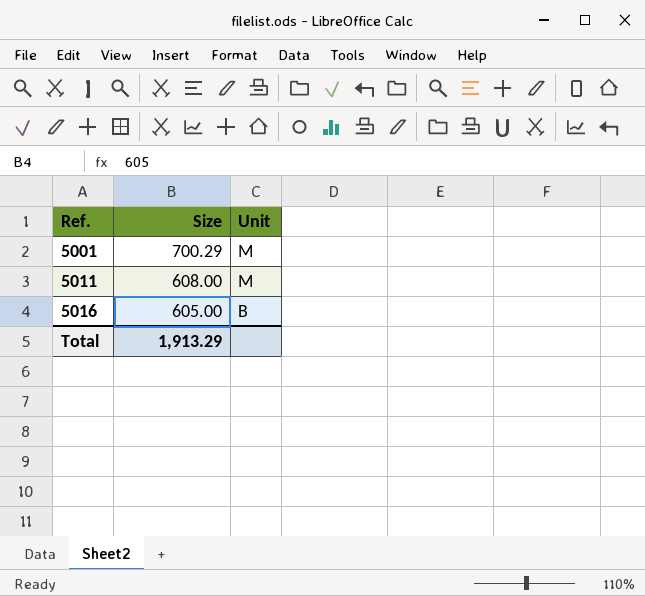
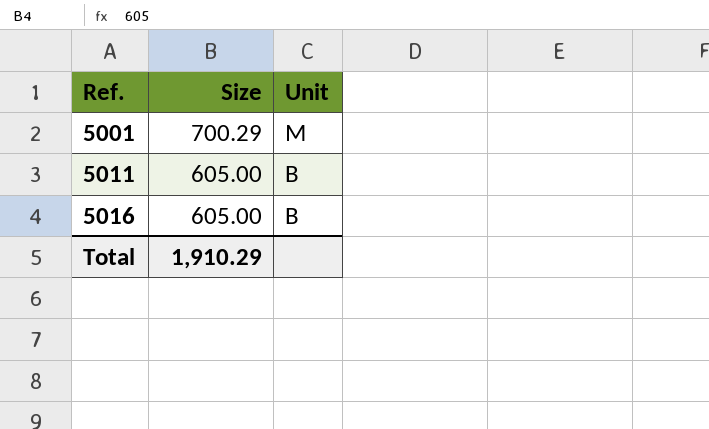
5011 | Size: 608.00 -> 605.00
5011 | Unit: M -> B
Total | Size: 1,913.29 -> 1,910.29

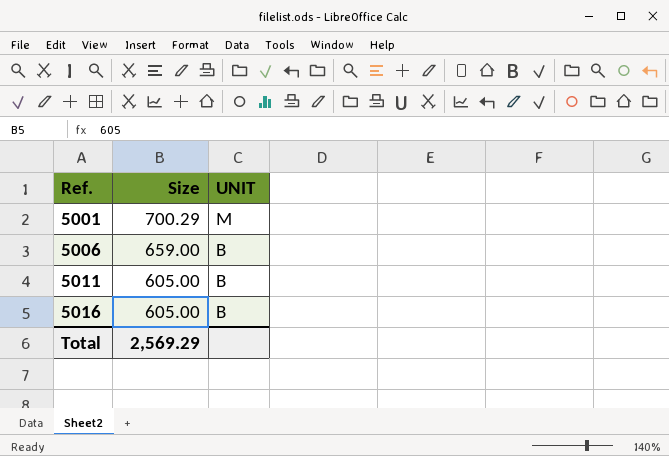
column name: Unit -> UNIT
row 5006: none -> 659.00 | B
Total | Size: 1,910.29 -> 2,569.29

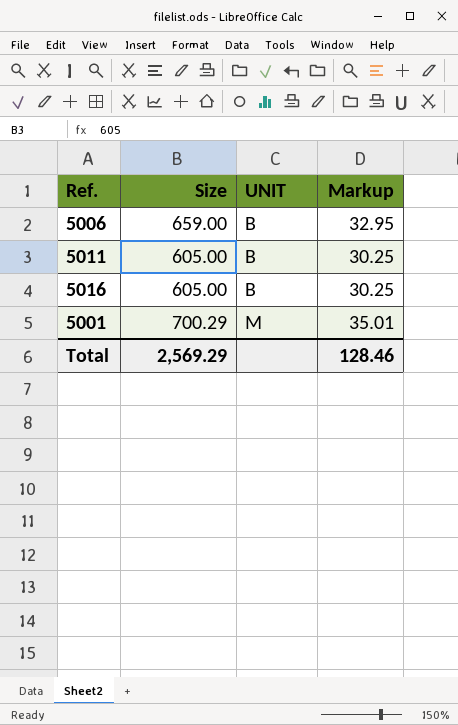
row order: Ref. ascending -> UNIT ascending
column Markup | formula: none -> [Size] * 0.05

